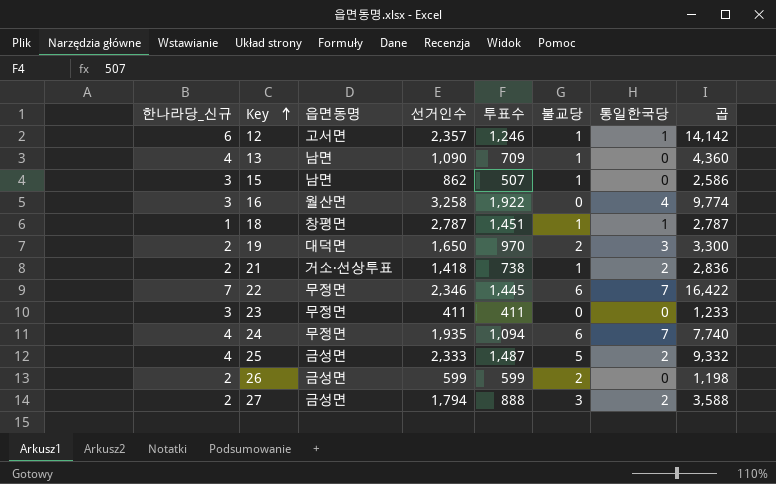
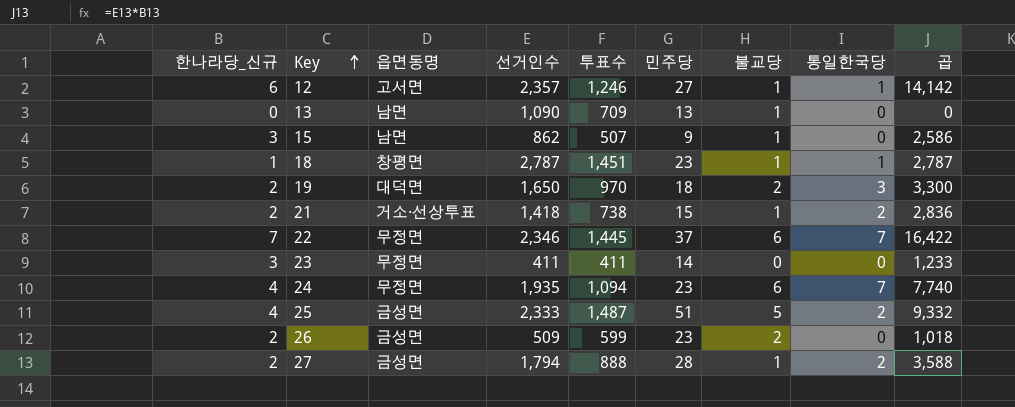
column 민주당 | position: none -> 6
row 16: 3 | 월산면 | 3,258 | 1,922 | 0 | 4 | 9,774 -> none
13 | 한나라당_신규: 4 -> 0
13 | 곱: 4,360 -> 0
26 | 선거인수: 599 -> 509
26 | 곱: 1,198 -> 1,018
27 | 불교당: 3 -> 1

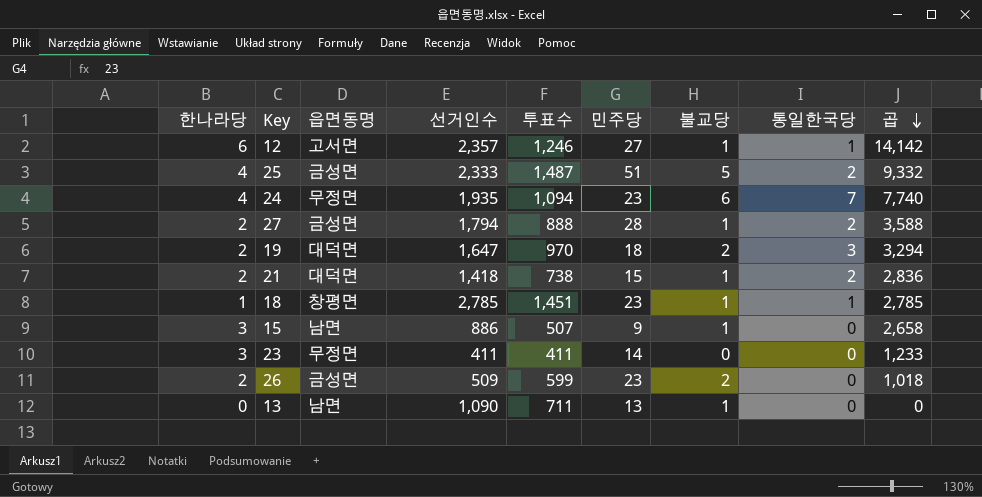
row order: Key ascending -> 곱 descending
column name: 한나라당_신규 -> 한나라당
row 22: 7 | 무정면 | 2,346 | 1,445 | 37 | 6 | 7 | 16,422 -> none
19 | 선거인수: 1,650 -> 1,647
19 | 곱: 3,300 -> 3,294
21 | 읍면동명: 거소·선상투표 -> 대덕면
18 | 선거인수: 2,787 -> 2,785
18 | 곱: 2,787 -> 2,785
15 | 선거인수: 862 -> 886
15 | 곱: 2,586 -> 2,658
13 | 투표수: 709 -> 711

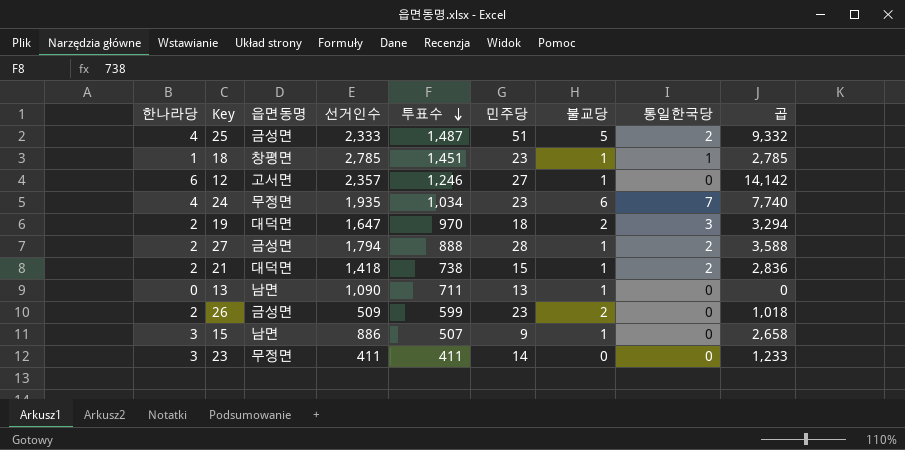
row order: 곱 descending -> 투표수 descending
12 | 통일한국당: 1 -> 0
24 | 투표수: 1,094 -> 1,034

